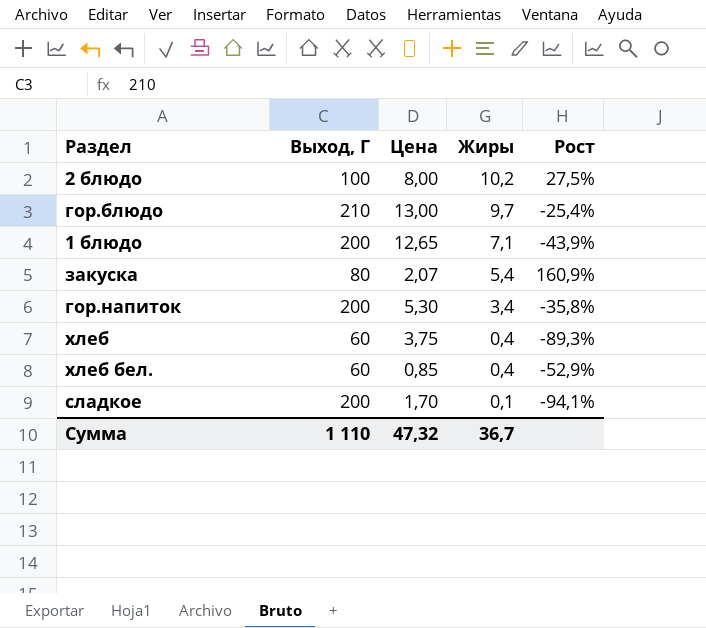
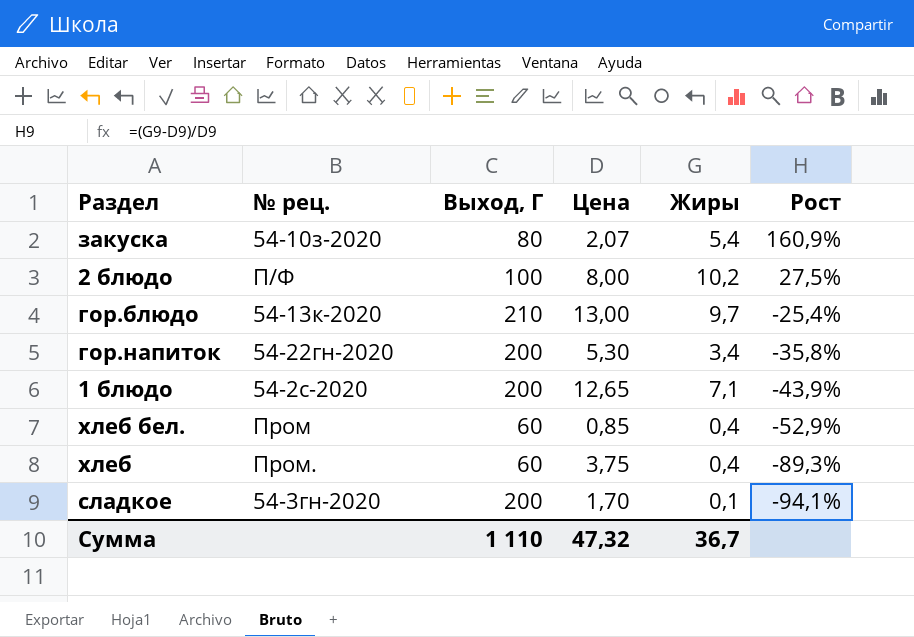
row order: Жиры descending -> Рост descending
column № рец. | position: none -> 2

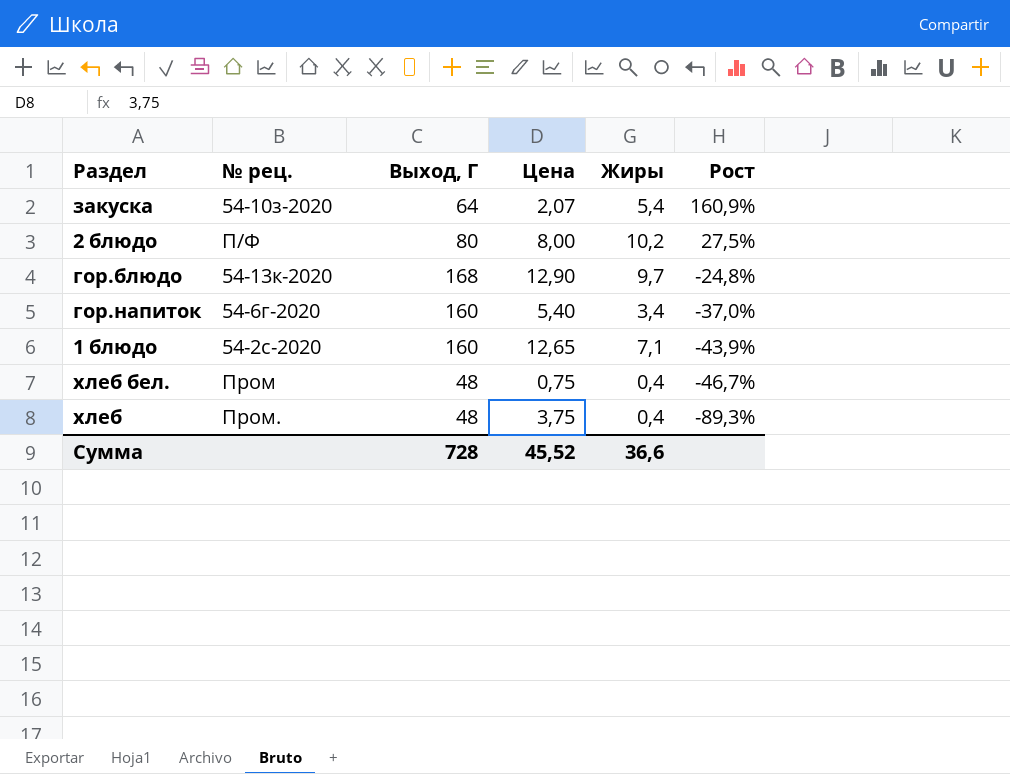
row сладкое: 54-3гн-2020 | 200 | 1,70 | 0,1 | -94,1% -> none
закуска | Выход, Г: 80 -> 64
2 блюдо | Выход, Г: 100 -> 80
гор.блюдо | Выход, Г: 210 -> 168
гор.блюдо | Цена: 13,00 -> 12,90
гор.блюдо | Рост: -25,4% -> -24,8%
гор.напиток | № рец.: 54-22гн-2020 -> 54-6г-2020
гор.напиток | Выход, Г: 200 -> 160
гор.напиток | Цена: 5,30 -> 5,40
гор.напиток | Рост: -35,8% -> -37,0%
1 блюдо | Выход, Г: 200 -> 160
хлеб бел. | Выход, Г: 60 -> 48
хлеб бел. | Цена: 0,85 -> 0,75
хлеб бел. | Рост: -52,9% -> -46,7%
хлеб | Выход, Г: 60 -> 48
Сумма | Выход, Г: 1 110 -> 728
Сумма | Цена: 47,32 -> 45,52
Сумма | Жиры: 36,7 -> 36,6

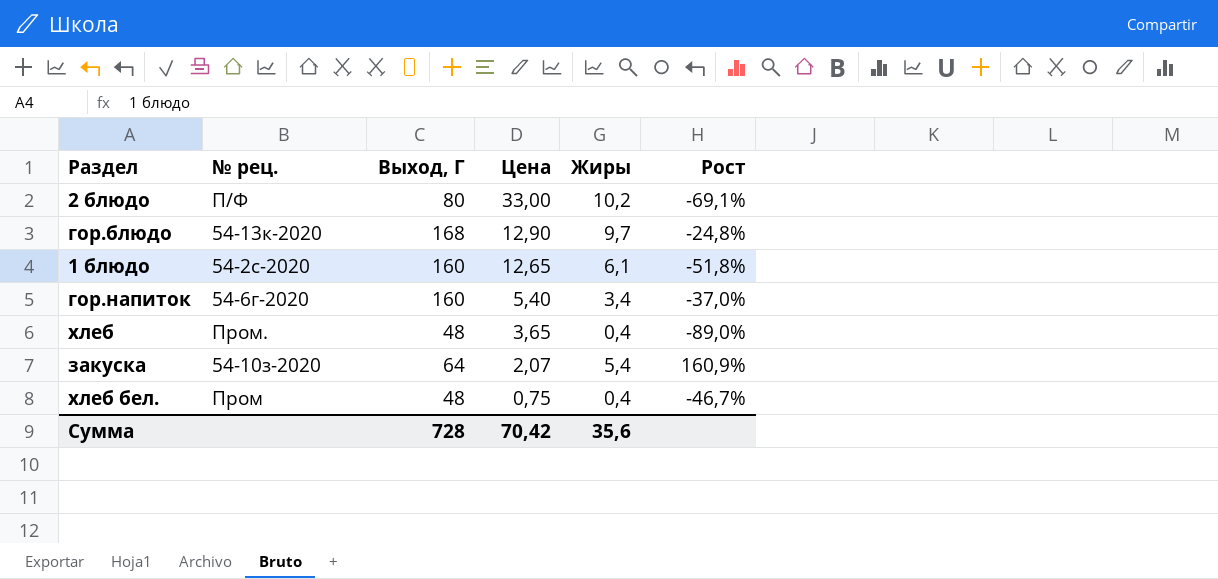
row order: Рост descending -> Цена descending
2 блюдо | Цена: 8,00 -> 33,00
2 блюдо | Рост: 27,5% -> -69,1%
1 блюдо | Жиры: 7,1 -> 6,1
1 блюдо | Рост: -43,9% -> -51,8%
хлеб | Цена: 3,75 -> 3,65
хлеб | Рост: -89,3% -> -89,0%
Сумма | Цена: 45,52 -> 70,42
Сумма | Жиры: 36,6 -> 35,6

